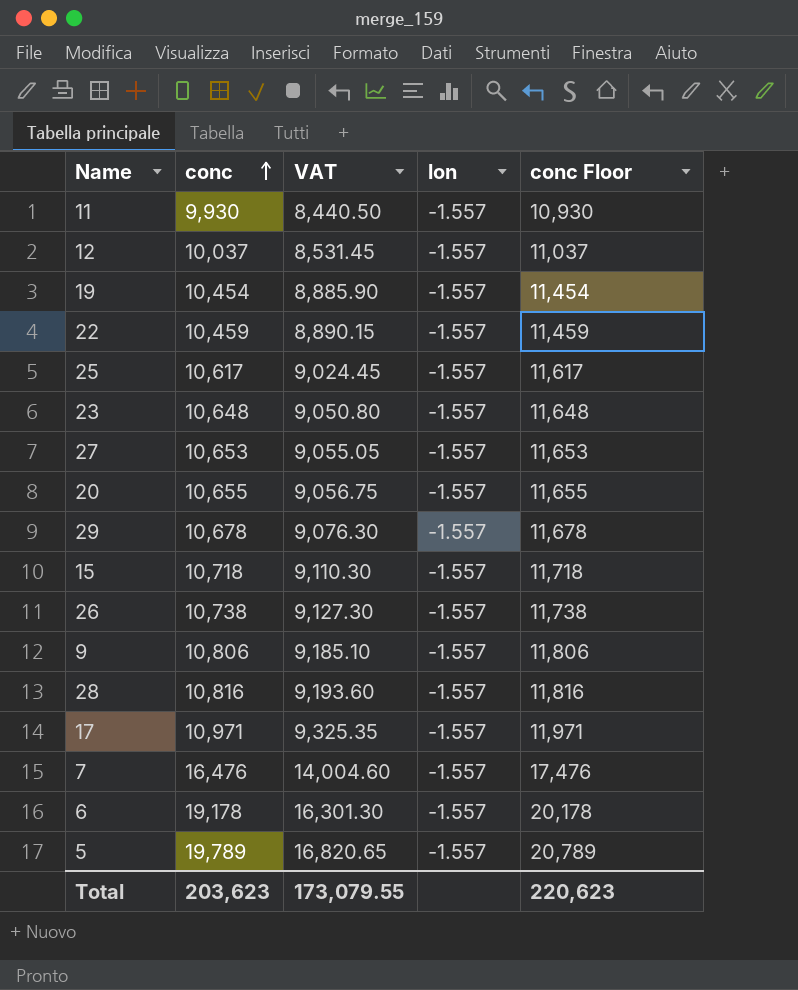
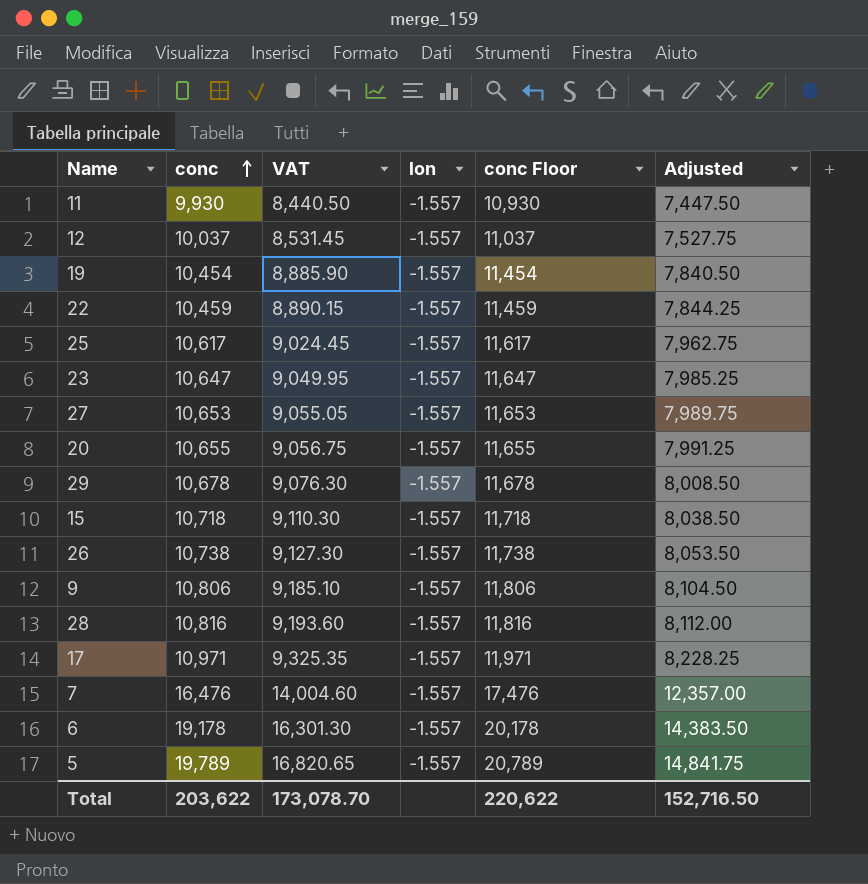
column Adjusted | formula: none -> [conc] * 0.75
23 | conc: 10,648 -> 10,647
23 | VAT: 9,050.80 -> 9,049.95
23 | conc Floor: 11,648 -> 11,647
Total | conc: 203,623 -> 203,622
Total | VAT: 173,079.55 -> 173,078.70
Total | conc Floor: 220,623 -> 220,622

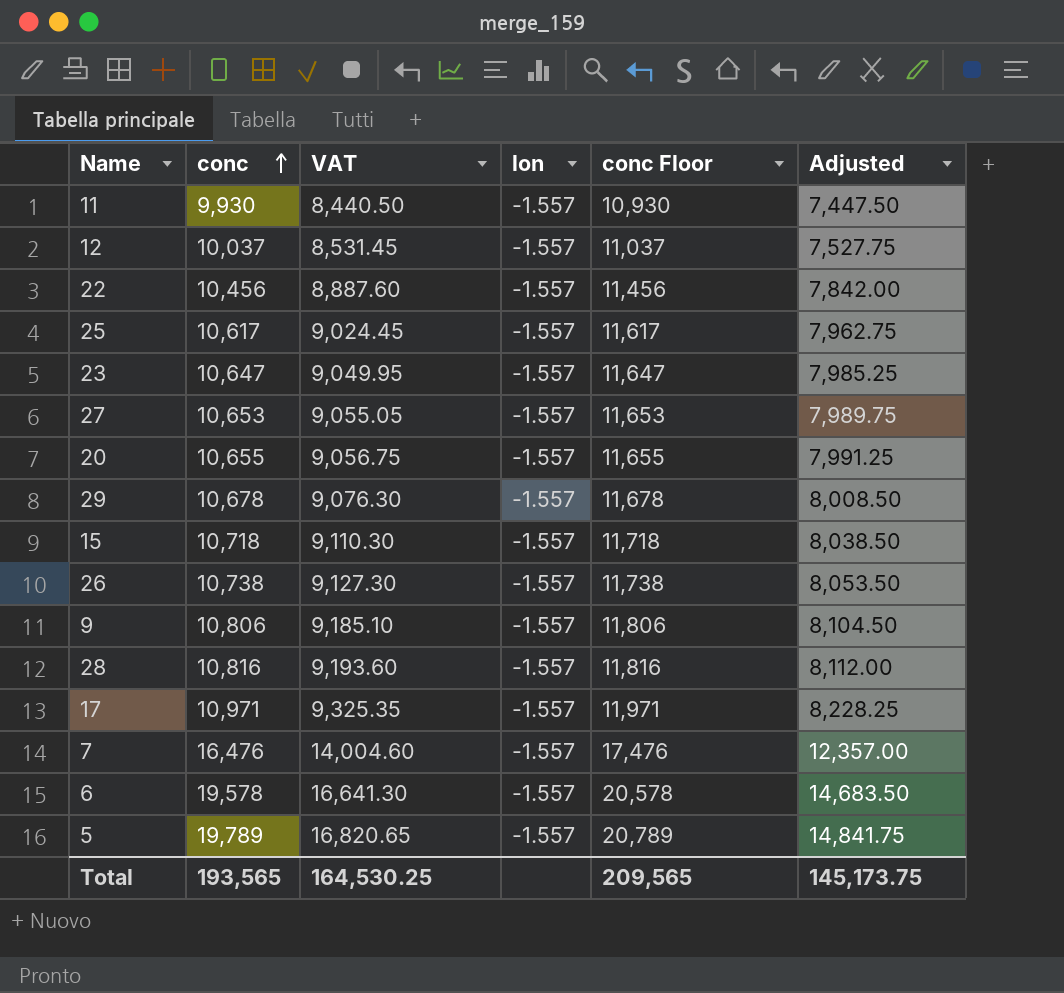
row 19: 10,454 | 8,885.90 | -1.557 | 11,454 | 7,840.50 -> none
22 | conc: 10,459 -> 10,456
22 | VAT: 8,890.15 -> 8,887.60
22 | conc Floor: 11,459 -> 11,456
22 | Adjusted: 7,844.25 -> 7,842.00
6 | conc: 19,178 -> 19,578
6 | VAT: 16,301.30 -> 16,641.30
6 | conc Floor: 20,178 -> 20,578
6 | Adjusted: 14,383.50 -> 14,683.50
Total | conc: 203,622 -> 193,565
Total | VAT: 173,078.70 -> 164,530.25
Total | conc Floor: 220,622 -> 209,565
Total | Adjusted: 152,716.50 -> 145,173.75

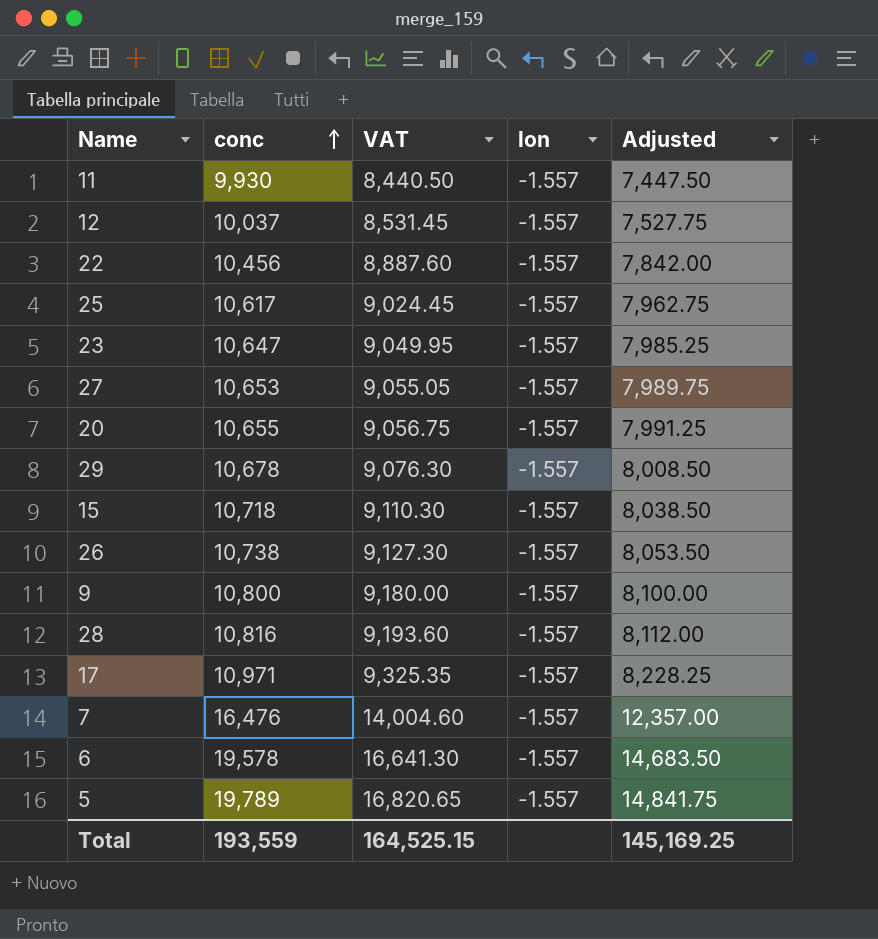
column conc Floor | formula: [conc] + 1000 -> none
9 | conc: 10,806 -> 10,800
9 | VAT: 9,185.10 -> 9,180.00
9 | Adjusted: 8,104.50 -> 8,100.00
Total | conc: 193,565 -> 193,559
Total | VAT: 164,530.25 -> 164,525.15
Total | Adjusted: 145,173.75 -> 145,169.25

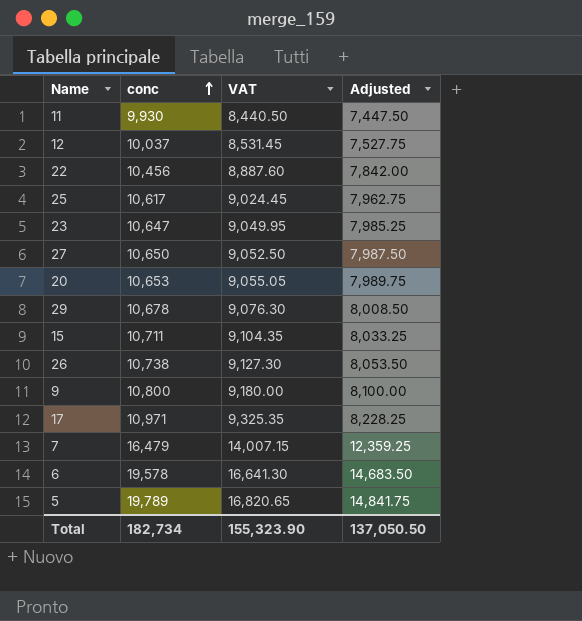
column lon | position: 4 -> none
row 28: 10,816 | 9,193.60 | -1.557 | 8,112.00 -> none
27 | conc: 10,653 -> 10,650
27 | VAT: 9,055.05 -> 9,052.50
27 | Adjusted: 7,989.75 -> 7,987.50
20 | conc: 10,655 -> 10,653
20 | VAT: 9,056.75 -> 9,055.05
20 | Adjusted: 7,991.25 -> 7,989.75
15 | conc: 10,718 -> 10,711
15 | VAT: 9,110.30 -> 9,104.35
15 | Adjusted: 8,038.50 -> 8,033.25
7 | conc: 16,476 -> 16,479
7 | VAT: 14,004.60 -> 14,007.15
7 | Adjusted: 12,357.00 -> 12,359.25
Total | conc: 193,559 -> 182,734
Total | VAT: 164,525.15 -> 155,323.90
Total | Adjusted: 145,169.25 -> 137,050.50

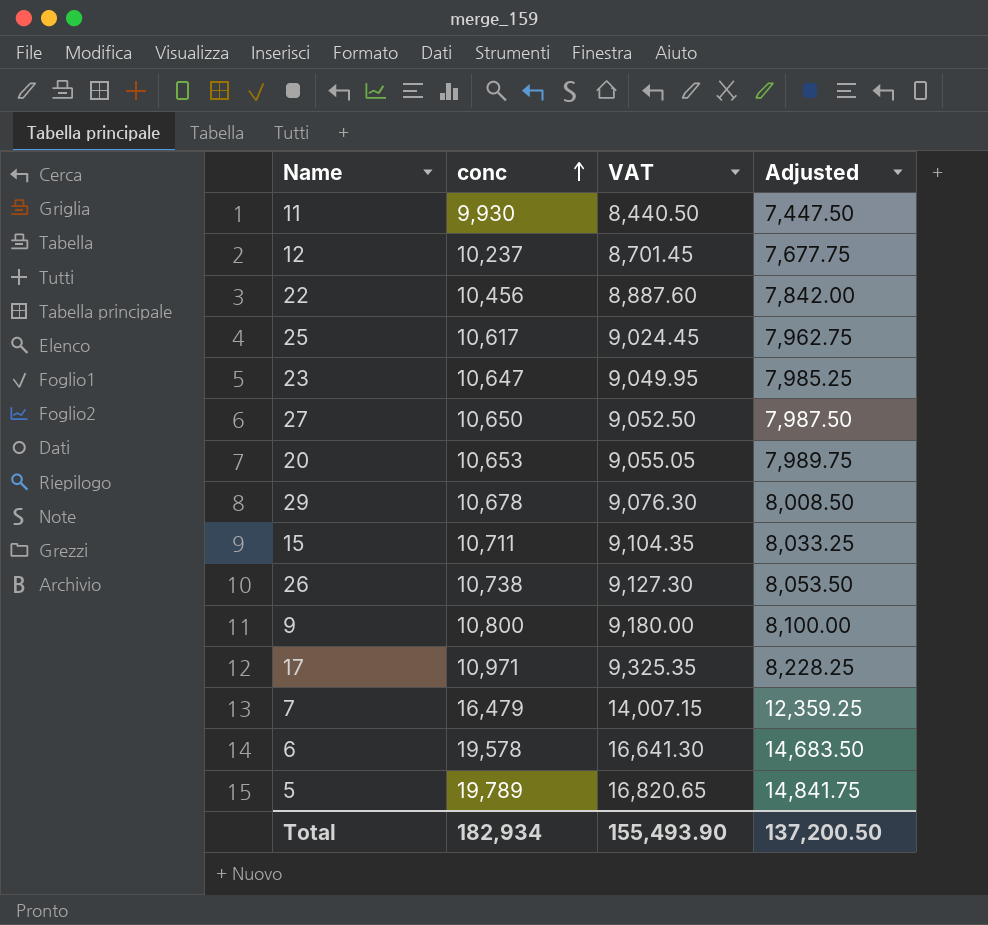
12 | conc: 10,037 -> 10,237
12 | VAT: 8,531.45 -> 8,701.45
12 | Adjusted: 7,527.75 -> 7,677.75
Total | conc: 182,734 -> 182,934
Total | VAT: 155,323.90 -> 155,493.90
Total | Adjusted: 137,050.50 -> 137,200.50

